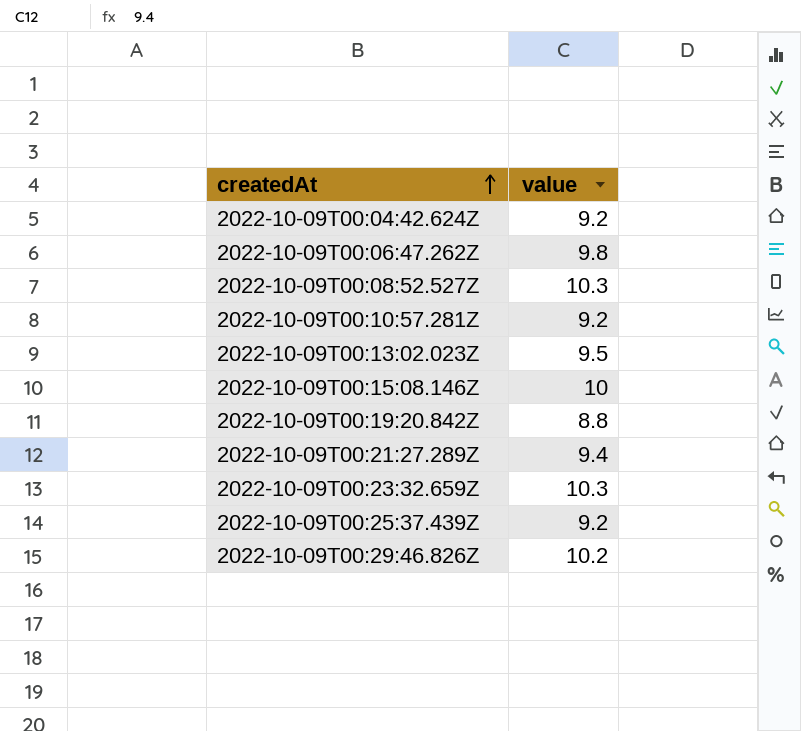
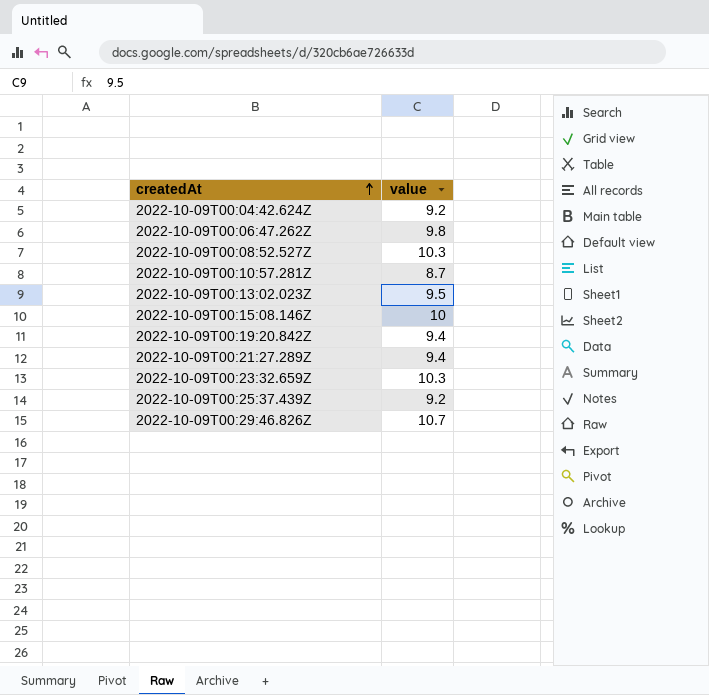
2022-10-09T00:10:57.281Z | value: 9.2 -> 8.7
2022-10-09T00:19:20.842Z | value: 8.8 -> 9.4
2022-10-09T00:29:46.826Z | value: 10.2 -> 10.7

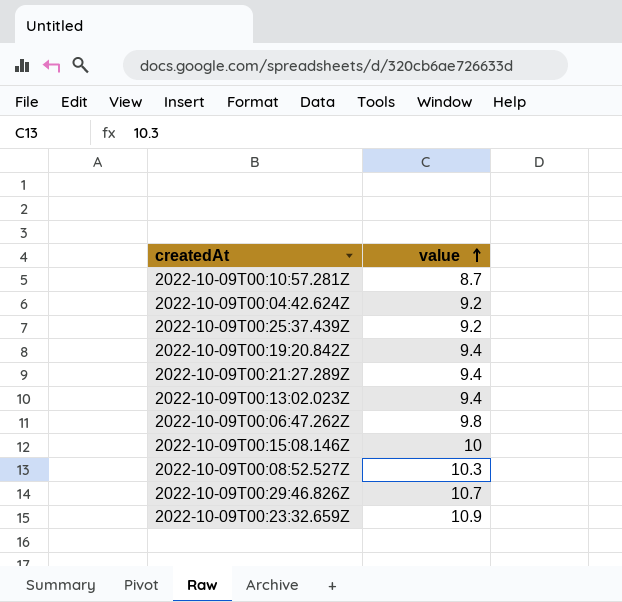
row order: createdAt ascending -> value ascending
2022-10-09T00:13:02.023Z | value: 9.5 -> 9.4
2022-10-09T00:23:32.659Z | value: 10.3 -> 10.9

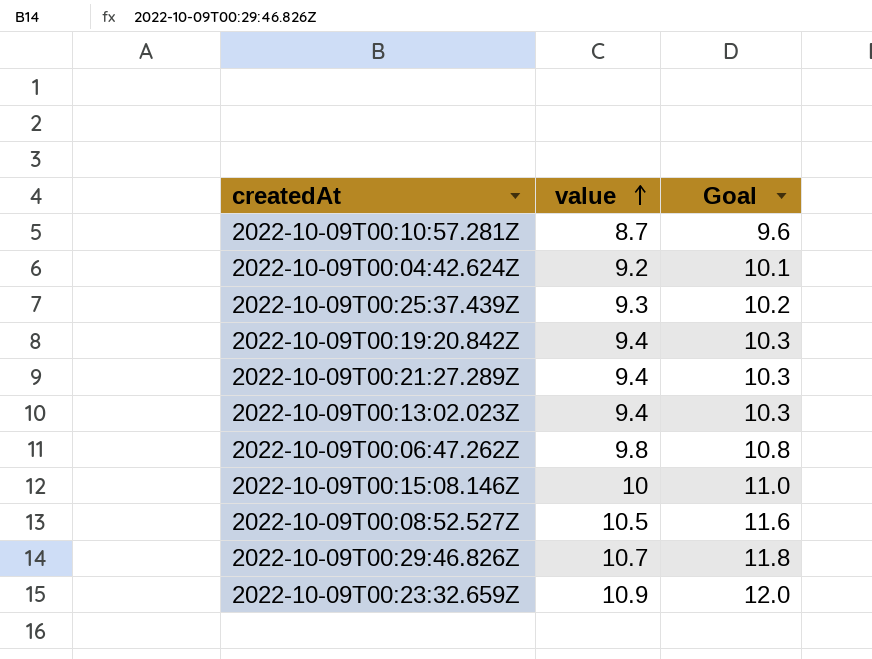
column Goal | formula: none -> [value] * 1.1
2022-10-09T00:25:37.439Z | value: 9.2 -> 9.3
2022-10-09T00:08:52.527Z | value: 10.3 -> 10.5

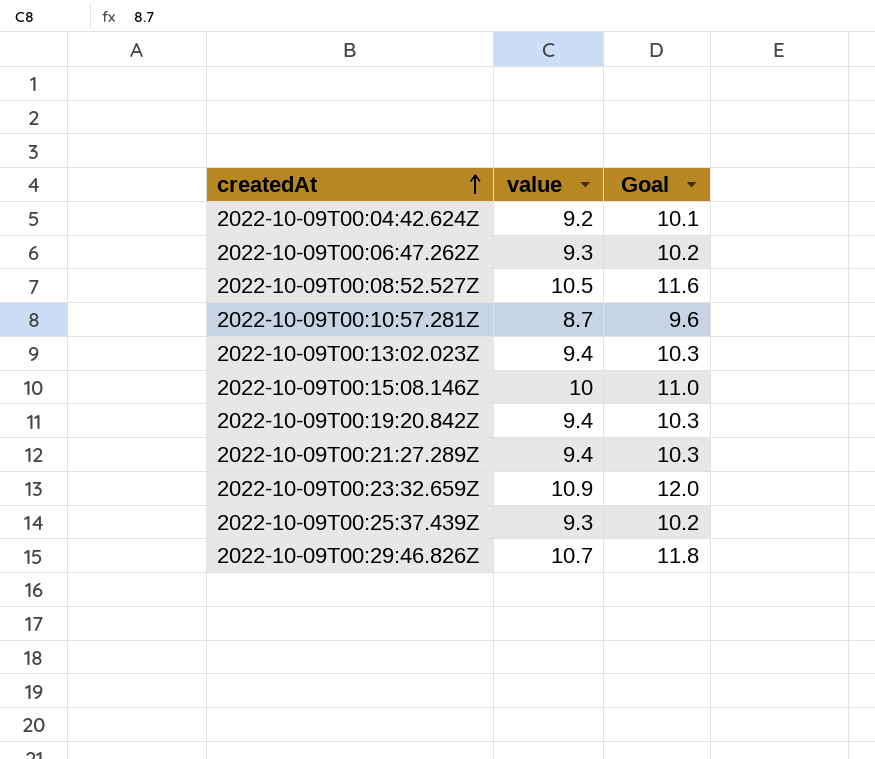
row order: value ascending -> createdAt ascending
2022-10-09T00:06:47.262Z | value: 9.8 -> 9.3
2022-10-09T00:06:47.262Z | Goal: 10.8 -> 10.2

